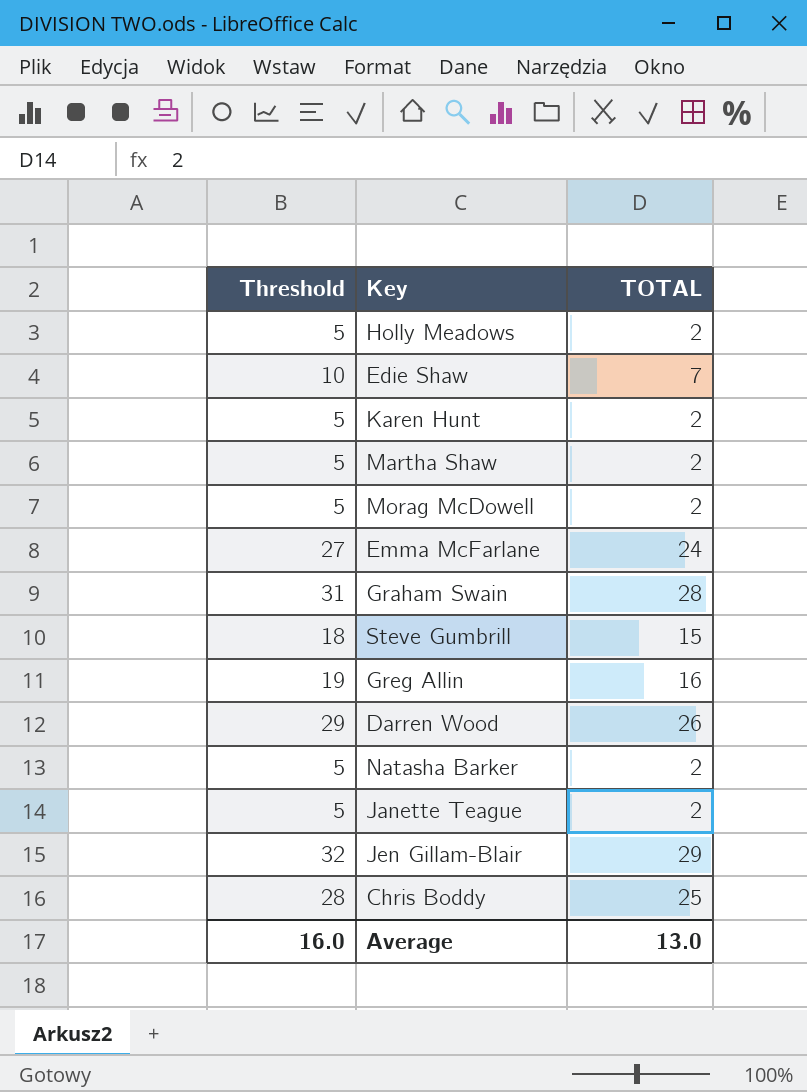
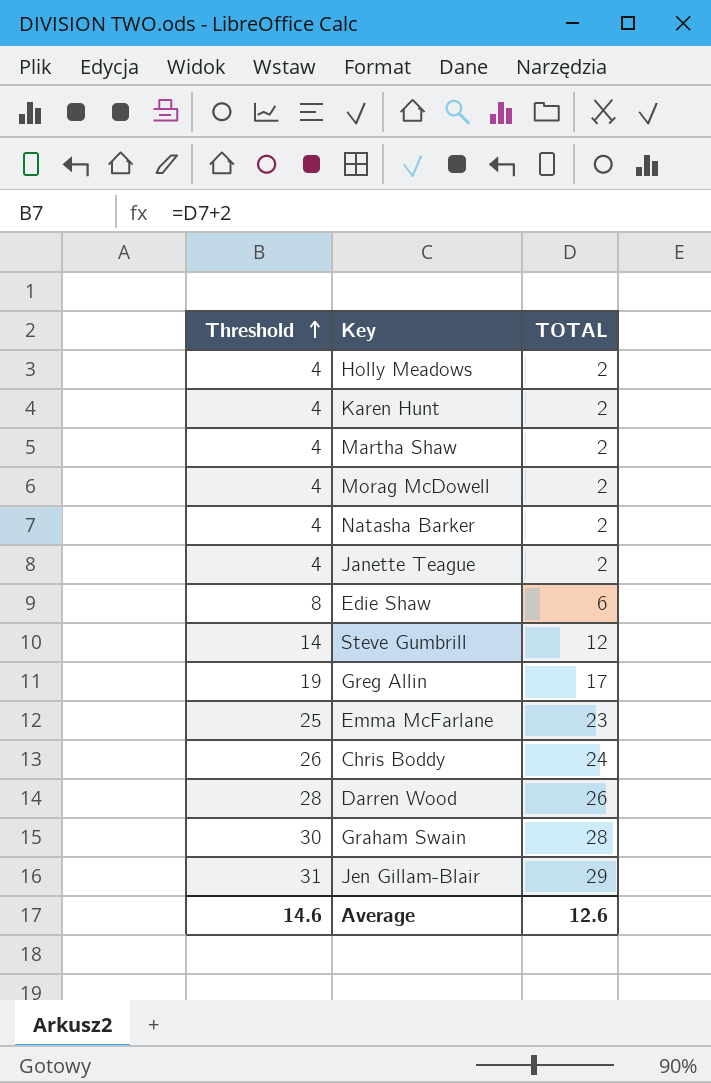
row order: none -> Threshold ascending
column Threshold | formula: [TOTAL] + 3 -> [TOTAL] + 2
Edie Shaw | TOTAL: 7 -> 6
Steve Gumbrill | TOTAL: 15 -> 12
Greg Allin | TOTAL: 16 -> 17
Emma McFarlane | TOTAL: 24 -> 23
Chris Boddy | TOTAL: 25 -> 24
Average | Threshold: 16.0 -> 14.6
Average | TOTAL: 13.0 -> 12.6

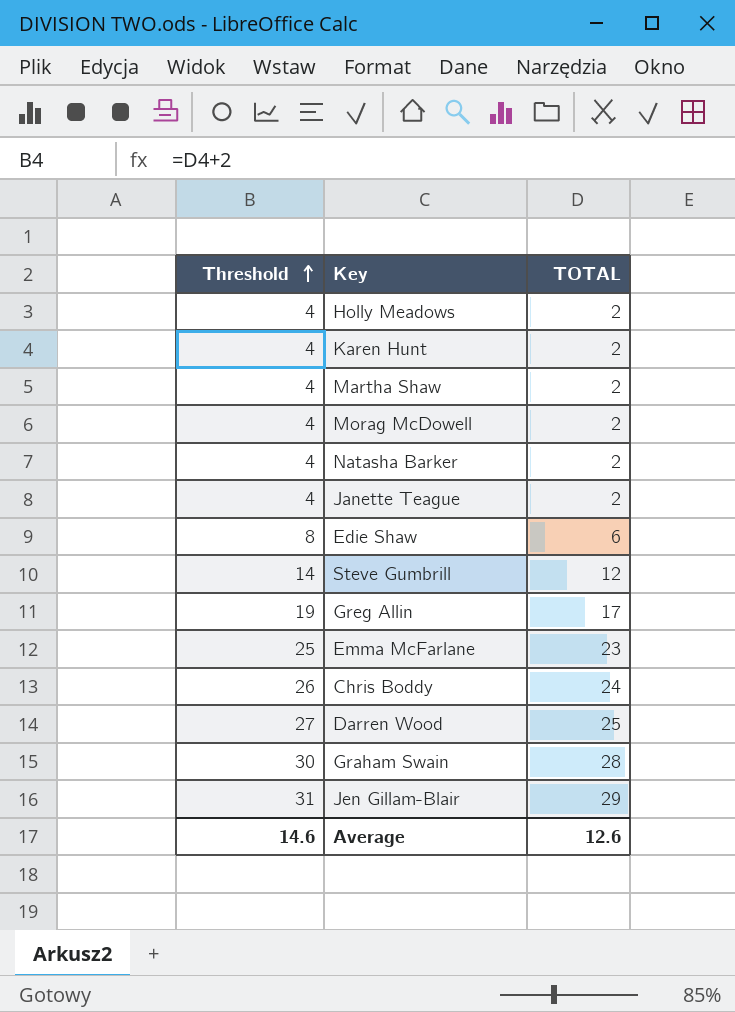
Darren Wood | Threshold: 28 -> 27
Darren Wood | TOTAL: 26 -> 25

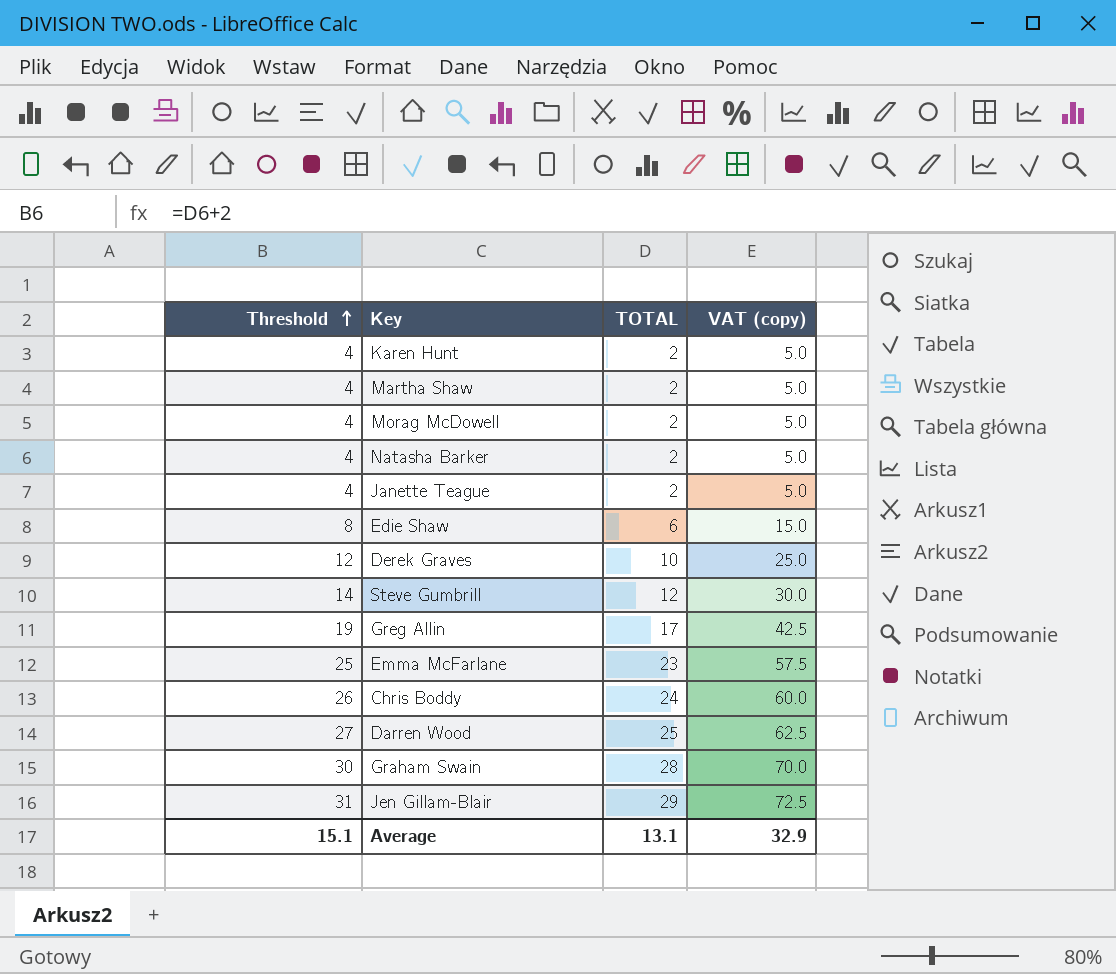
column VAT (copy) | formula: none -> [TOTAL] * 2.5
row Holly Meadows: 4 | 2 -> none
row Derek Graves: none -> 12 | 10 | 25.0
Average | Threshold: 14.6 -> 15.1
Average | TOTAL: 12.6 -> 13.1

